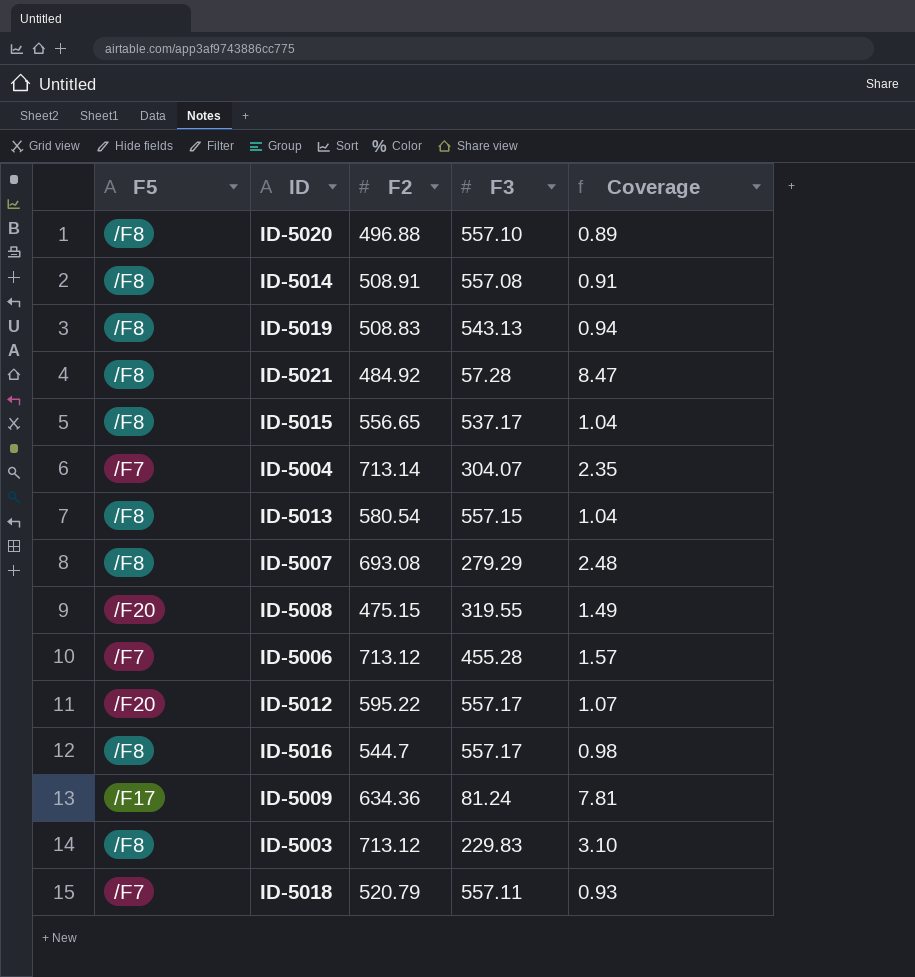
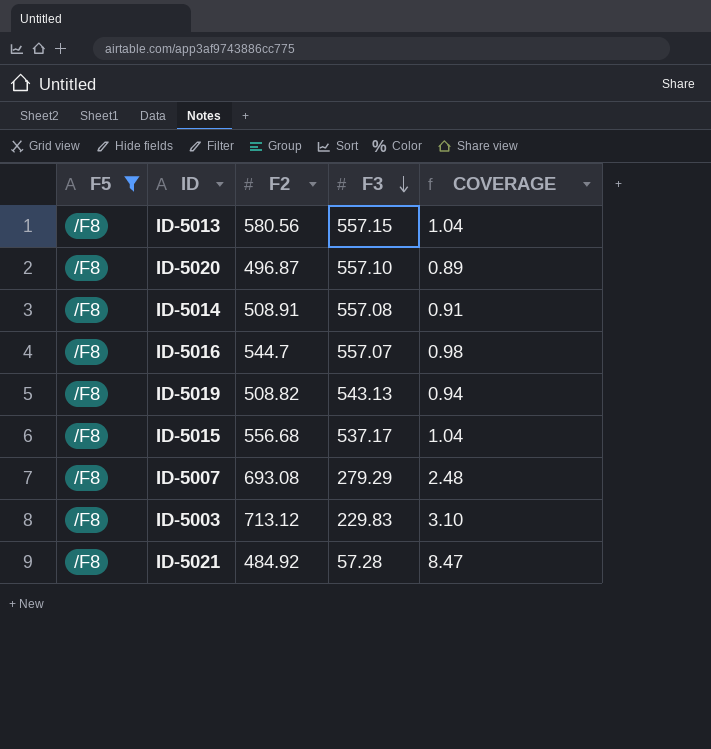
filter: none -> F5 = /F8
row order: none -> F3 descending
column name: Coverage -> COVERAGE
ID-5013 | F2: 580.54 -> 580.56
ID-5020 | F2: 496.88 -> 496.87
ID-5016 | F3: 557.17 -> 557.07
ID-5019 | F2: 508.83 -> 508.82
ID-5015 | F2: 556.65 -> 556.68

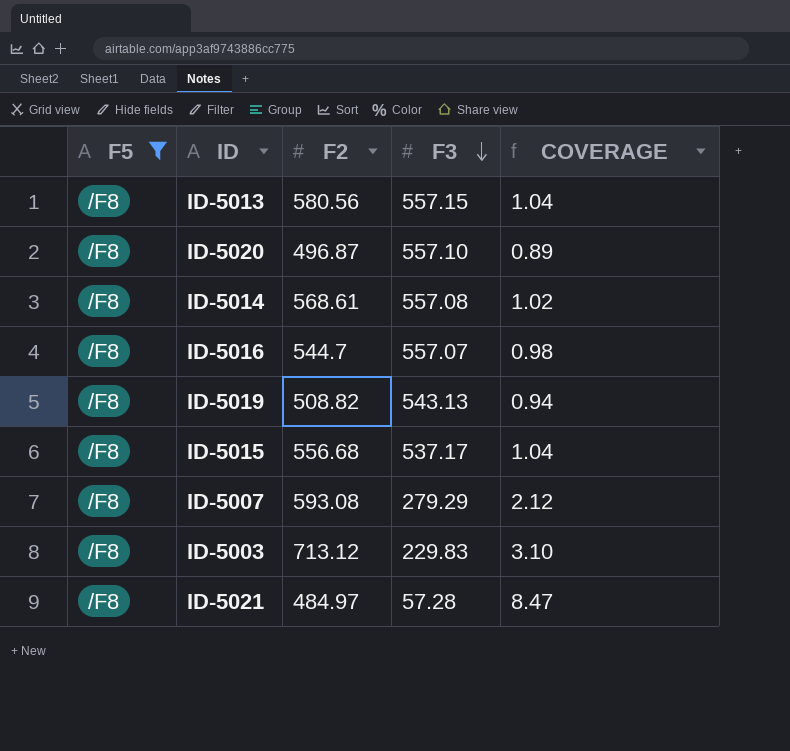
ID-5014 | F2: 508.91 -> 568.61
ID-5014 | COVERAGE: 0.91 -> 1.02
ID-5007 | F2: 693.08 -> 593.08
ID-5007 | COVERAGE: 2.48 -> 2.12
ID-5021 | F2: 484.92 -> 484.97

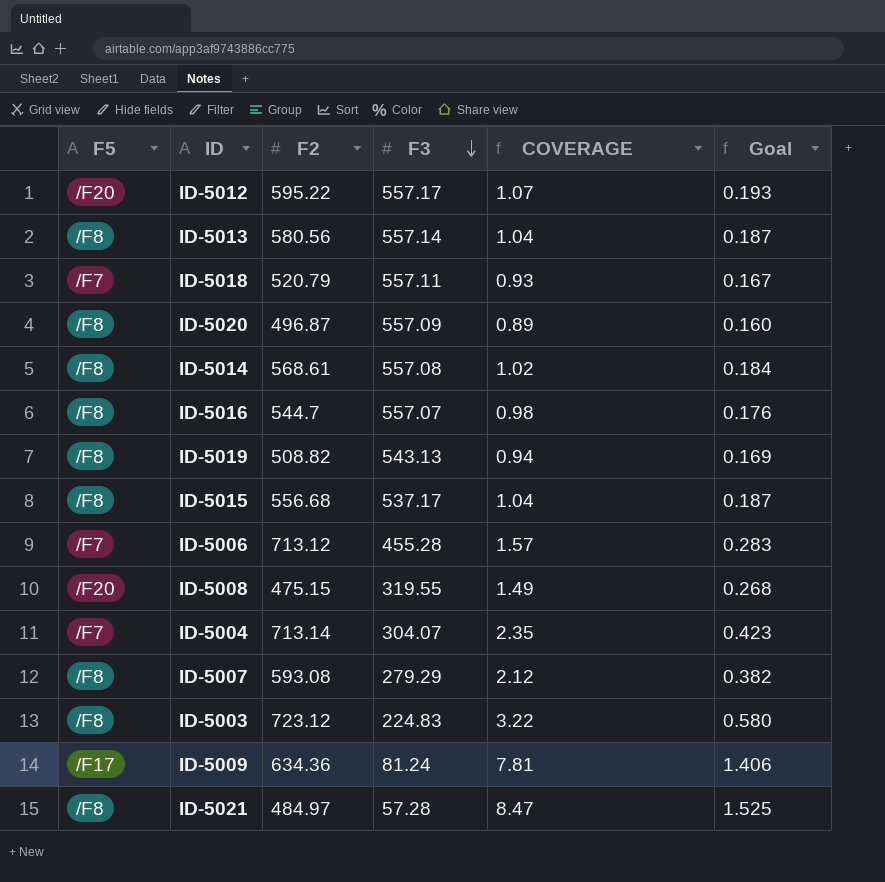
filter: F5 = /F8 -> none
column Goal | formula: none -> [COVERAGE] * 0.18
ID-5013 | F3: 557.15 -> 557.14
ID-5020 | F3: 557.10 -> 557.09
ID-5003 | F2: 713.12 -> 723.12
ID-5003 | F3: 229.83 -> 224.83
ID-5003 | COVERAGE: 3.10 -> 3.22

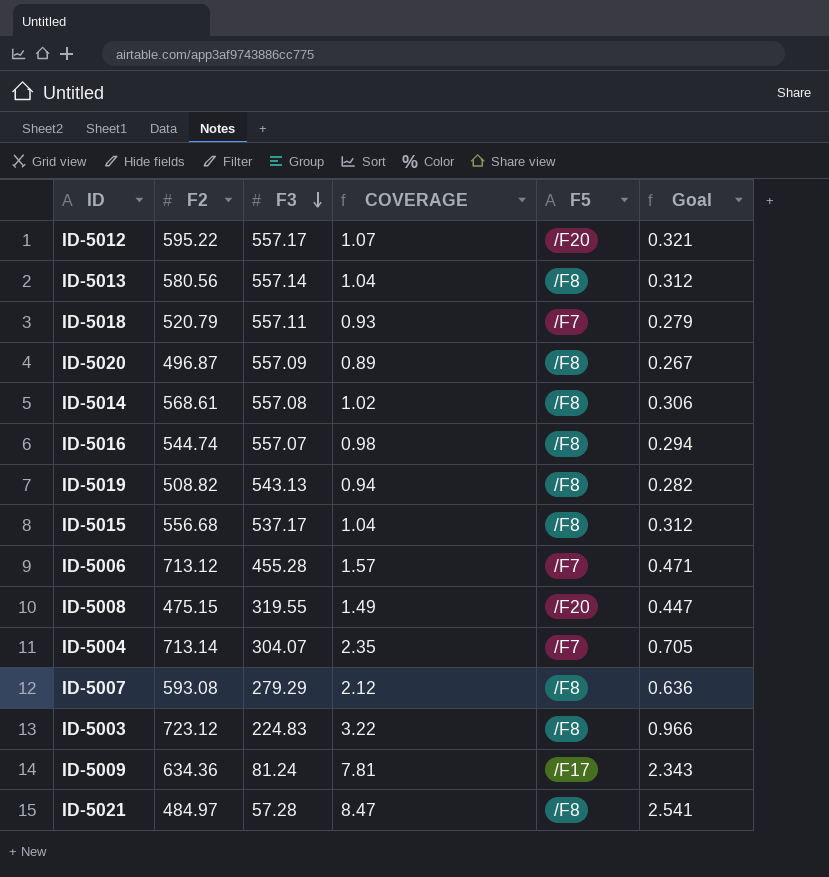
column F5 | position: 1 -> 5
column Goal | formula: [COVERAGE] * 0.18 -> [COVERAGE] * 0.3
ID-5016 | F2: 544.7 -> 544.74

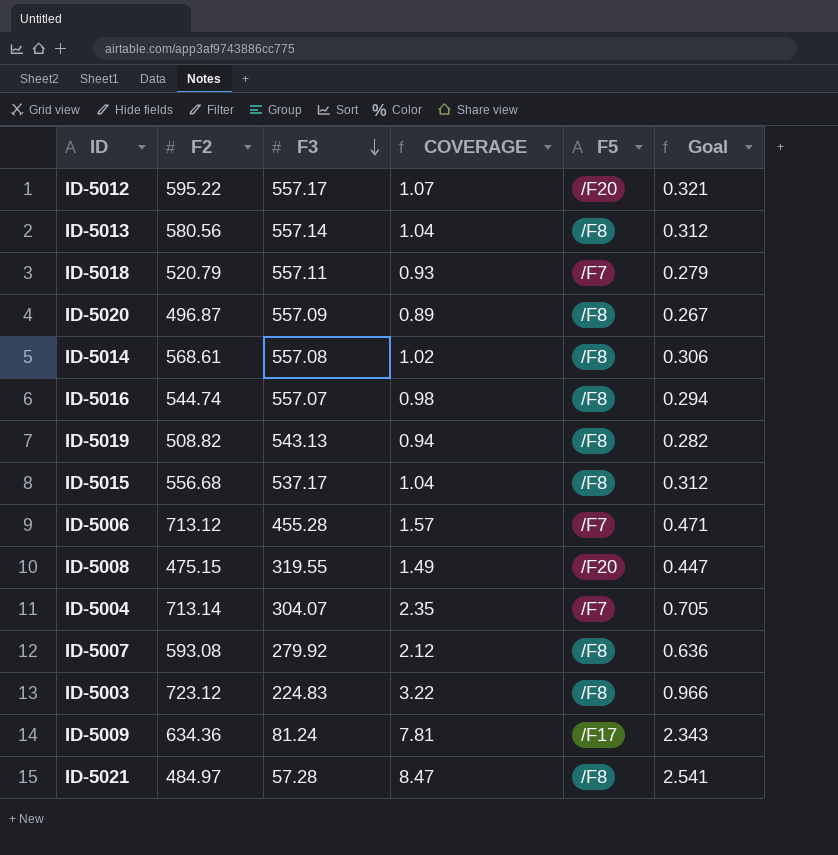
ID-5007 | F3: 279.29 -> 279.92

